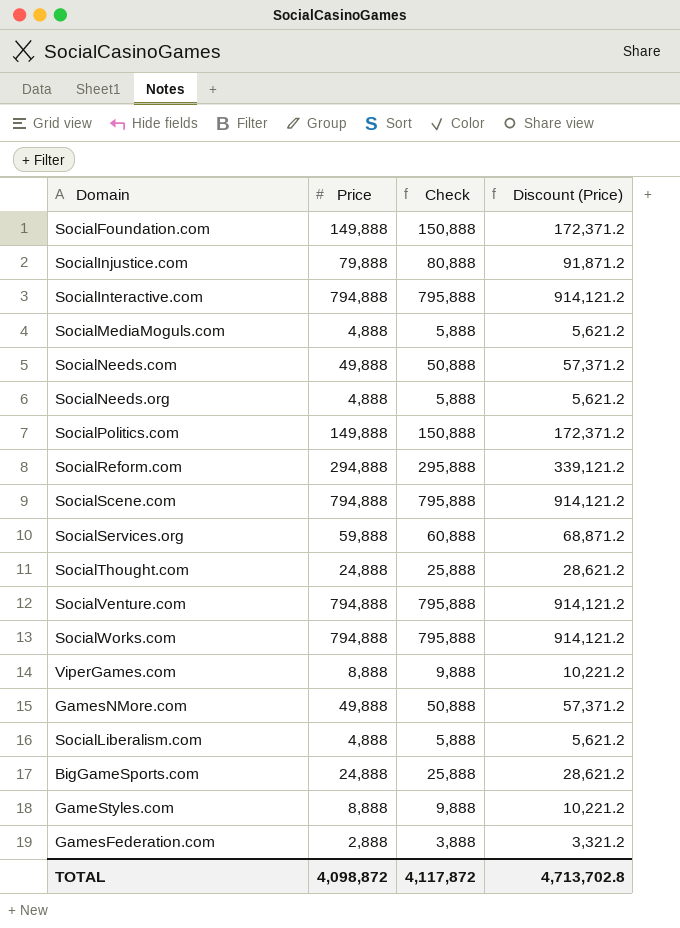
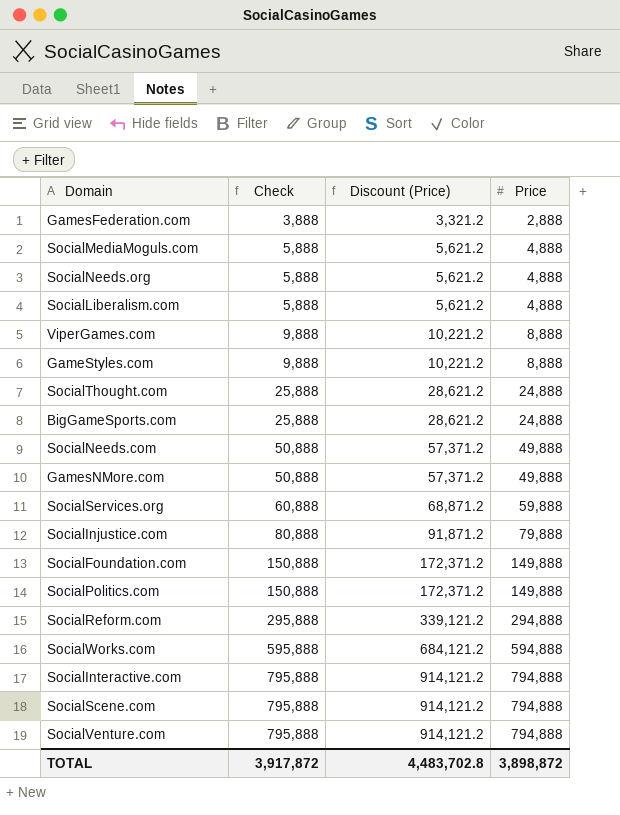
row order: none -> Check ascending
column Price | position: 2 -> 4
SocialWorks.com | Check: 795,888 -> 595,888
SocialWorks.com | Discount (Price): 914,121.2 -> 684,121.2
SocialWorks.com | Price: 794,888 -> 594,888
TOTAL | Check: 4,117,872 -> 3,917,872
TOTAL | Discount (Price): 4,713,702.8 -> 4,483,702.8
TOTAL | Price: 4,098,872 -> 3,898,872

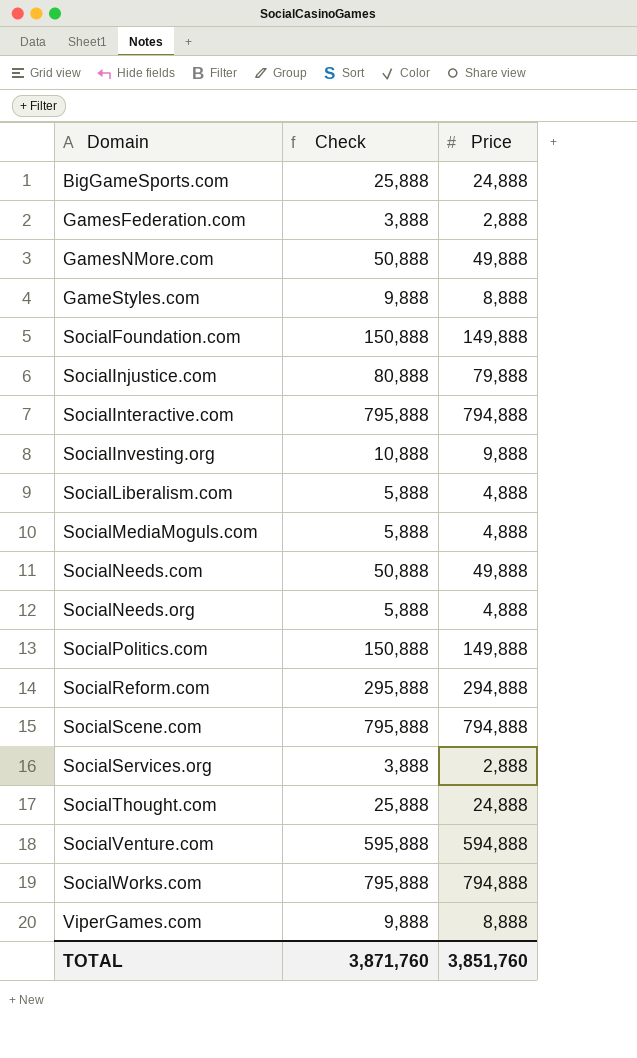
row order: Check ascending -> Domain ascending
column Discount (Price) | formula: [Price] * 1.15 -> none
row SocialInvesting.org: none -> 10,888 | 9,888
SocialServices.org | Check: 60,888 -> 3,888
SocialServices.org | Price: 59,888 -> 2,888
SocialVenture.com | Check: 795,888 -> 595,888
SocialVenture.com | Price: 794,888 -> 594,888
SocialWorks.com | Check: 595,888 -> 795,888
SocialWorks.com | Price: 594,888 -> 794,888
TOTAL | Check: 3,917,872 -> 3,871,760
TOTAL | Price: 3,898,872 -> 3,851,760

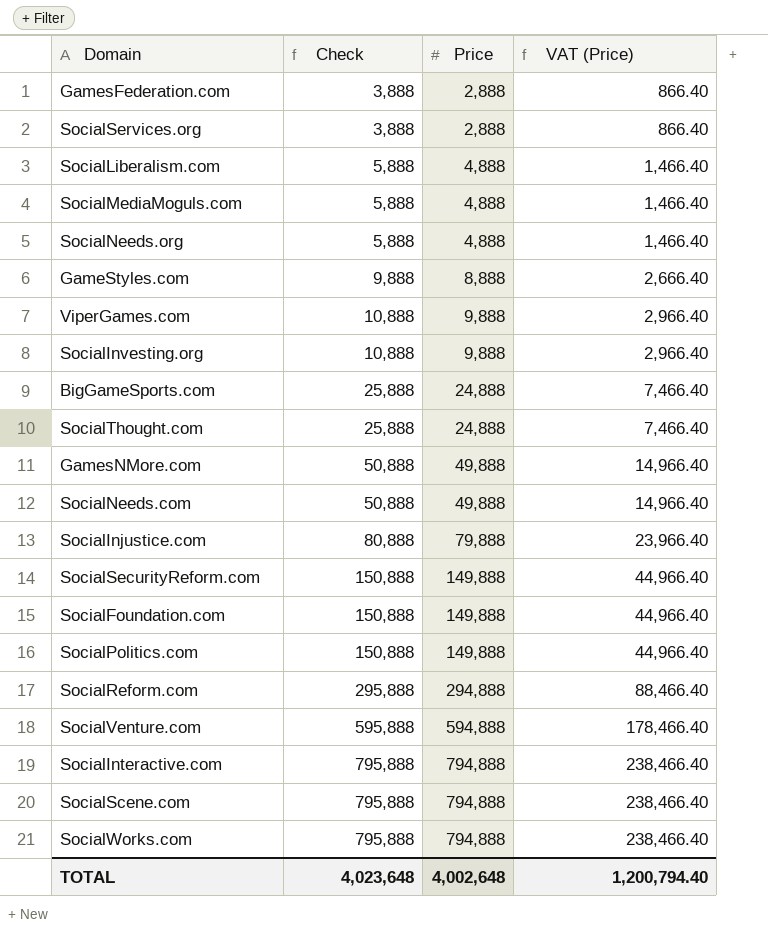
row order: Domain ascending -> Check ascending
column VAT (Price) | formula: none -> [Price] * 0.3
ViperGames.com | Check: 9,888 -> 10,888
ViperGames.com | Price: 8,888 -> 9,888
row SocialSecurityReform.com: none -> 150,888 | 149,888 | 44,966.40
TOTAL | Check: 3,871,760 -> 4,023,648
TOTAL | Price: 3,851,760 -> 4,002,648

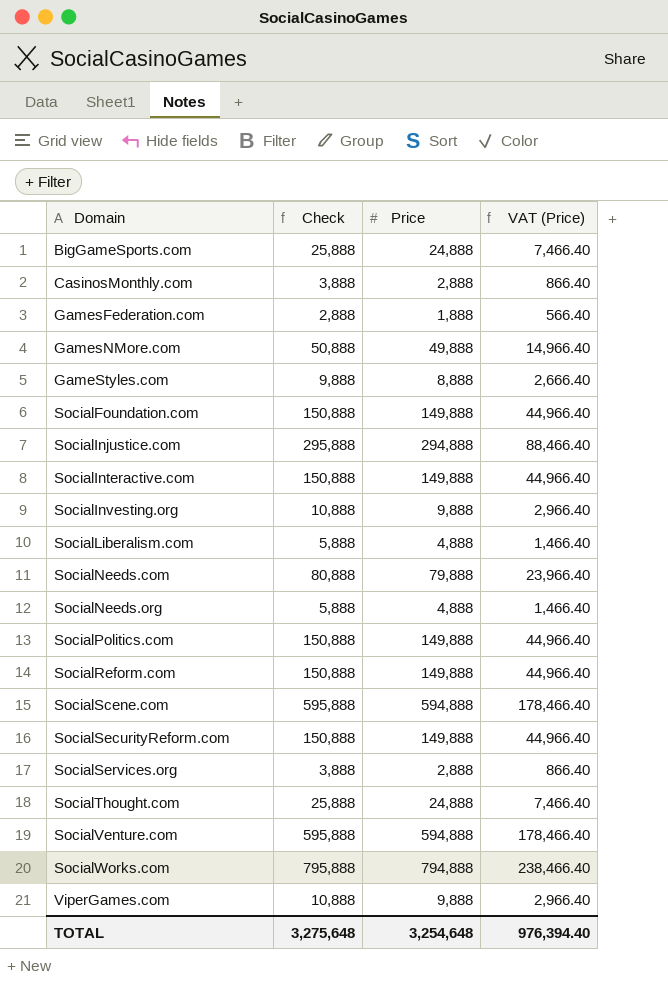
row order: Check ascending -> Domain ascending
row SocialMediaMoguls.com: 5,888 | 4,888 | 1,466.40 -> none
row CasinosMonthly.com: none -> 3,888 | 2,888 | 866.40
GamesFederation.com | Check: 3,888 -> 2,888
GamesFederation.com | Price: 2,888 -> 1,888
GamesFederation.com | VAT (Price): 866.40 -> 566.40
SocialInjustice.com | Check: 80,888 -> 295,888
SocialInjustice.com | Price: 79,888 -> 294,888
SocialInjustice.com | VAT (Price): 23,966.40 -> 88,466.40
SocialInteractive.com | Check: 795,888 -> 150,888
SocialInteractive.com | Price: 794,888 -> 149,888
SocialInteractive.com | VAT (Price): 238,466.40 -> 44,966.40
SocialNeeds.com | Check: 50,888 -> 80,888
SocialNeeds.com | Price: 49,888 -> 79,888
SocialNeeds.com | VAT (Price): 14,966.40 -> 23,966.40
SocialReform.com | Check: 295,888 -> 150,888
SocialReform.com | Price: 294,888 -> 149,888
SocialReform.com | VAT (Price): 88,466.40 -> 44,966.40
SocialScene.com | Check: 795,888 -> 595,888
SocialScene.com | Price: 794,888 -> 594,888
SocialScene.com | VAT (Price): 238,466.40 -> 178,466.40
TOTAL | Check: 4,023,648 -> 3,275,648
TOTAL | Price: 4,002,648 -> 3,254,648
TOTAL | VAT (Price): 1,200,794.40 -> 976,394.40

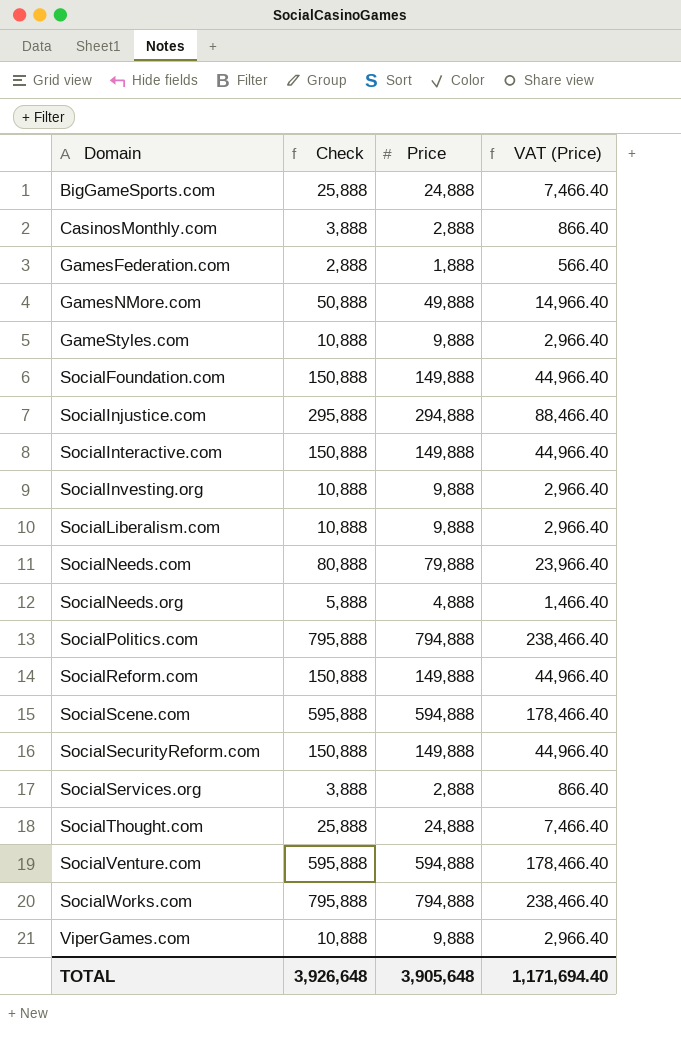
GameStyles.com | Check: 9,888 -> 10,888
GameStyles.com | Price: 8,888 -> 9,888
GameStyles.com | VAT (Price): 2,666.40 -> 2,966.40
SocialLiberalism.com | Check: 5,888 -> 10,888
SocialLiberalism.com | Price: 4,888 -> 9,888
SocialLiberalism.com | VAT (Price): 1,466.40 -> 2,966.40
SocialPolitics.com | Check: 150,888 -> 795,888
SocialPolitics.com | Price: 149,888 -> 794,888
SocialPolitics.com | VAT (Price): 44,966.40 -> 238,466.40
TOTAL | Check: 3,275,648 -> 3,926,648
TOTAL | Price: 3,254,648 -> 3,905,648
TOTAL | VAT (Price): 976,394.40 -> 1,171,694.40

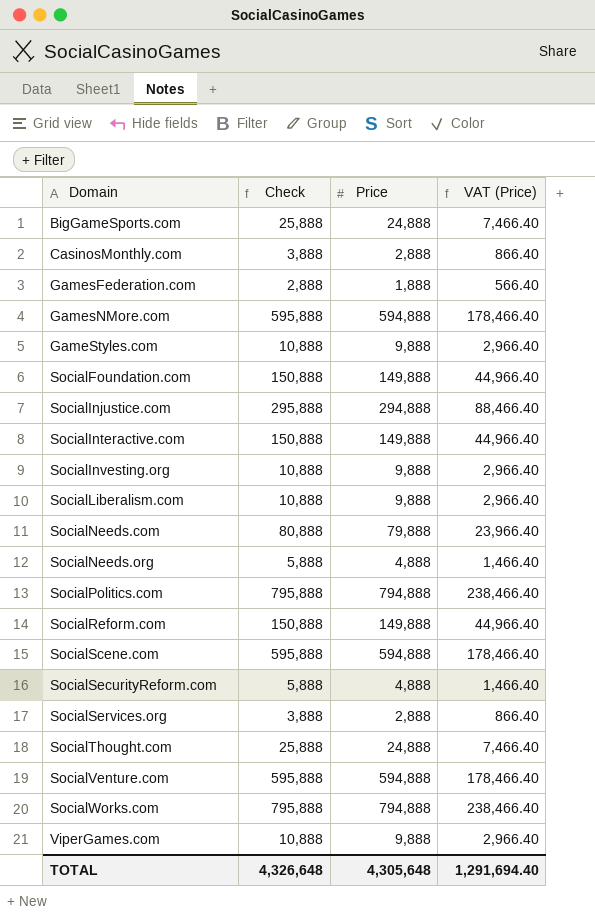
GamesNMore.com | Check: 50,888 -> 595,888
GamesNMore.com | Price: 49,888 -> 594,888
GamesNMore.com | VAT (Price): 14,966.40 -> 178,466.40
SocialSecurityReform.com | Check: 150,888 -> 5,888
SocialSecurityReform.com | Price: 149,888 -> 4,888
SocialSecurityReform.com | VAT (Price): 44,966.40 -> 1,466.40
TOTAL | Check: 3,926,648 -> 4,326,648
TOTAL | Price: 3,905,648 -> 4,305,648
TOTAL | VAT (Price): 1,171,694.40 -> 1,291,694.40

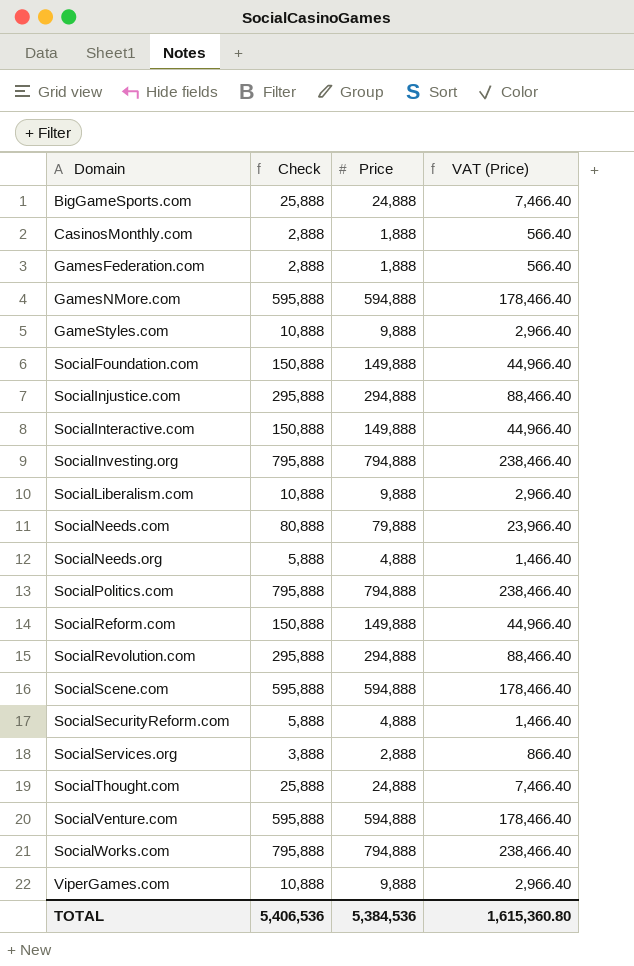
CasinosMonthly.com | Check: 3,888 -> 2,888
CasinosMonthly.com | Price: 2,888 -> 1,888
CasinosMonthly.com | VAT (Price): 866.40 -> 566.40
SocialInvesting.org | Check: 10,888 -> 795,888
SocialInvesting.org | Price: 9,888 -> 794,888
SocialInvesting.org | VAT (Price): 2,966.40 -> 238,466.40
row SocialRevolution.com: none -> 295,888 | 294,888 | 88,466.40
TOTAL | Check: 4,326,648 -> 5,406,536
TOTAL | Price: 4,305,648 -> 5,384,536
TOTAL | VAT (Price): 1,291,694.40 -> 1,615,360.80

